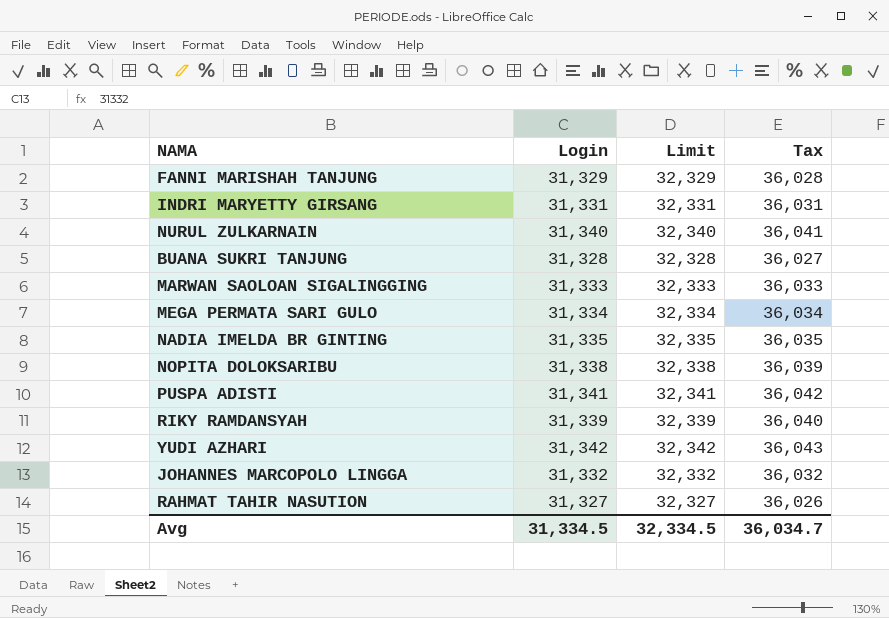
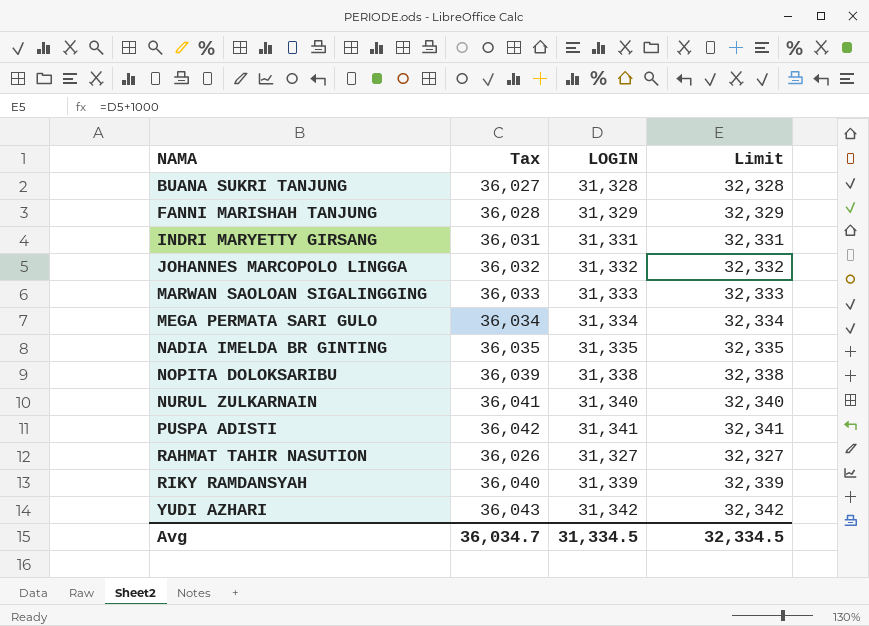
row order: none -> NAMA ascending
column Tax | position: 4 -> 2
column name: Login -> LOGIN

